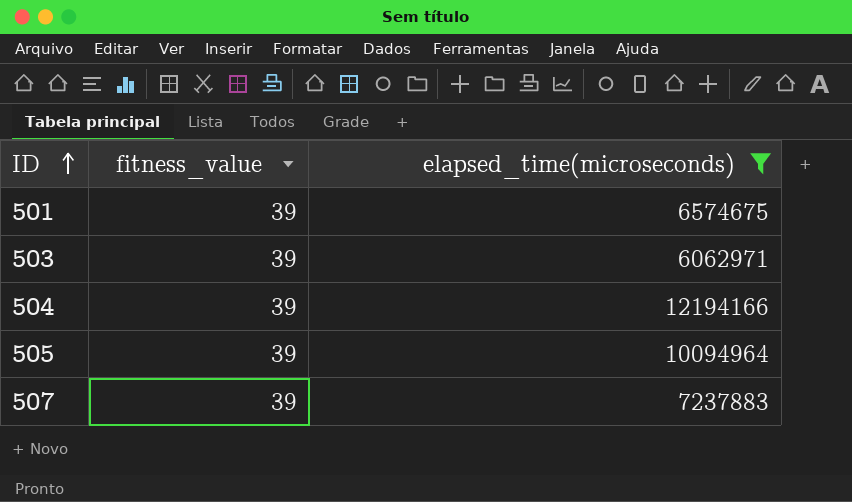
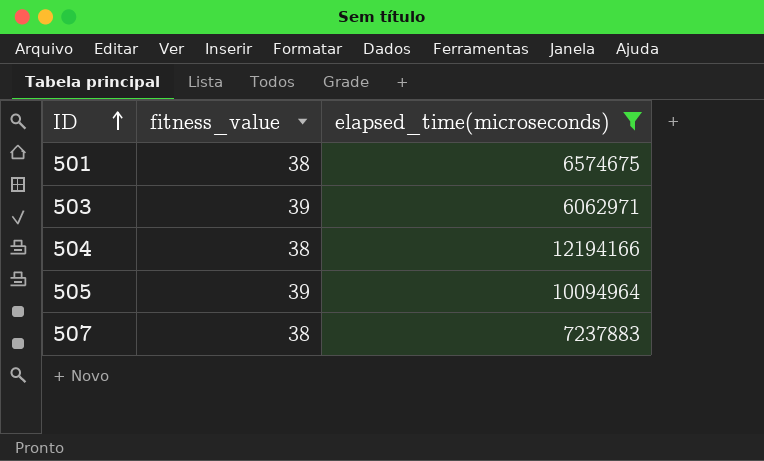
501 | fitness_value: 39 -> 38
504 | fitness_value: 39 -> 38
507 | fitness_value: 39 -> 38

